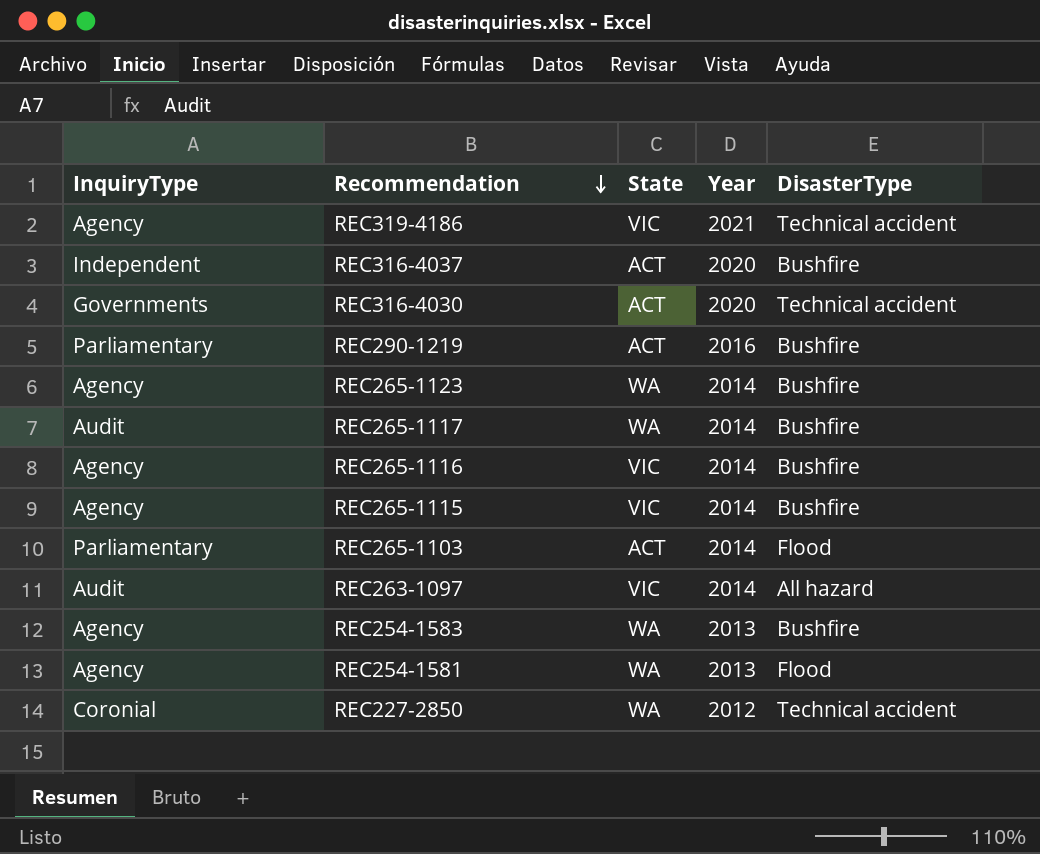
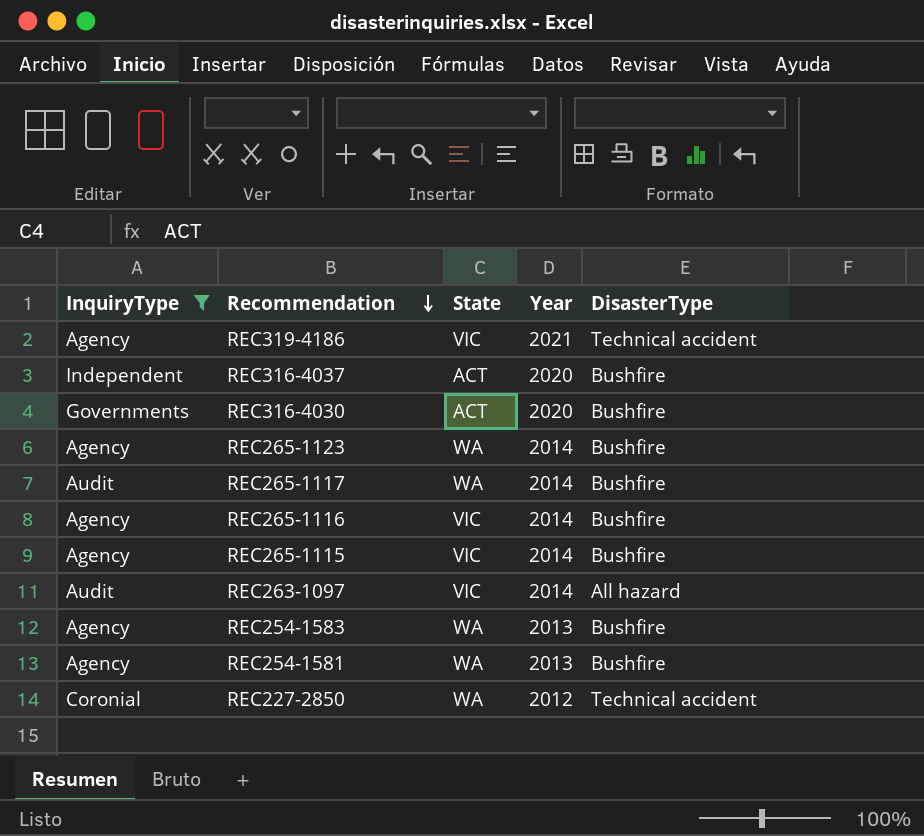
filter: none -> InquiryType != Parliamentary
REC316-4030 | DisasterType: Technical accident -> Bushfire
REC254-1581 | DisasterType: Flood -> Bushfire

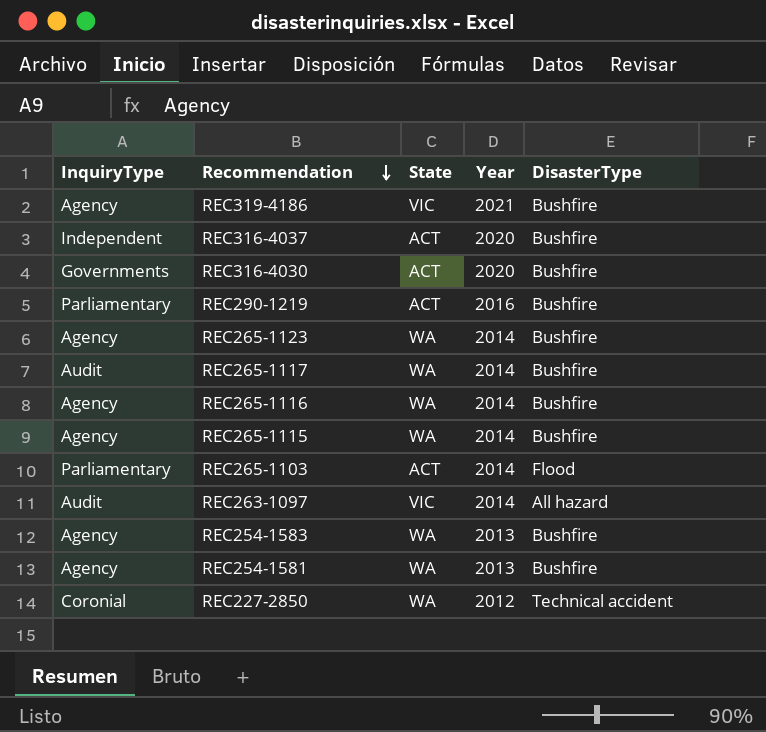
filter: InquiryType != Parliamentary -> none
REC319-4186 | DisasterType: Technical accident -> Bushfire
REC265-1116 | State: VIC -> WA
REC265-1115 | State: VIC -> WA

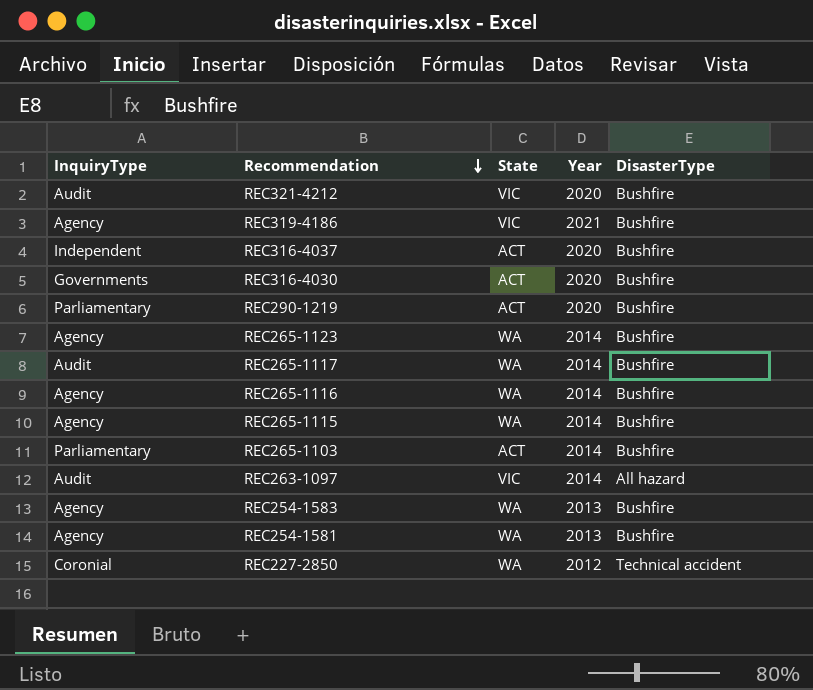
row REC321-4212: none -> Audit | VIC | 2020 | Bushfire
REC290-1219 | Year: 2016 -> 2020
REC265-1103 | DisasterType: Flood -> Bushfire

